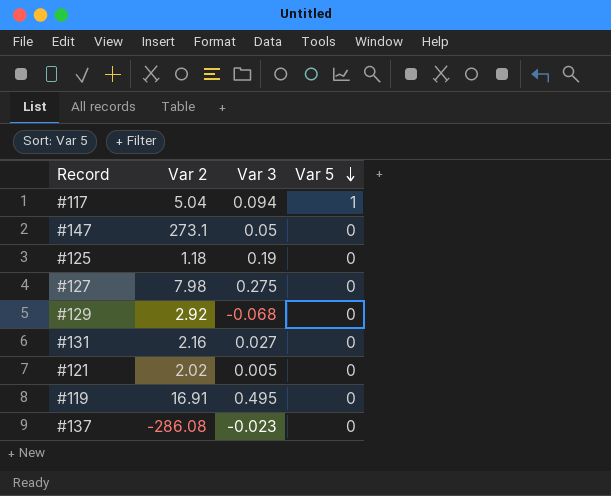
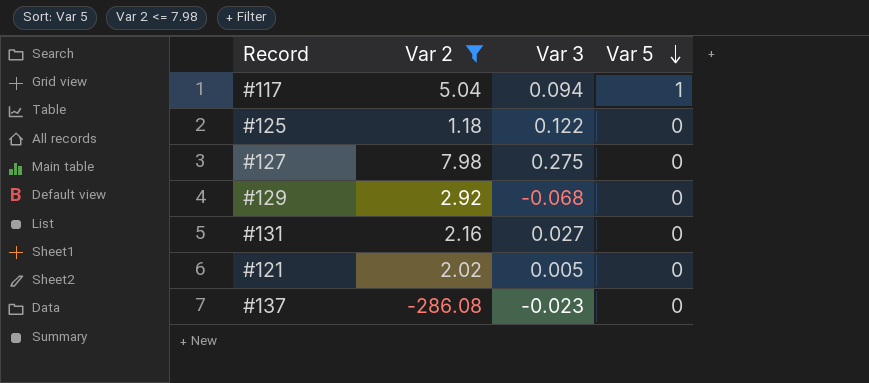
filter: none -> Var 2 <= 7.98
#125 | Var 3: 0.19 -> 0.122

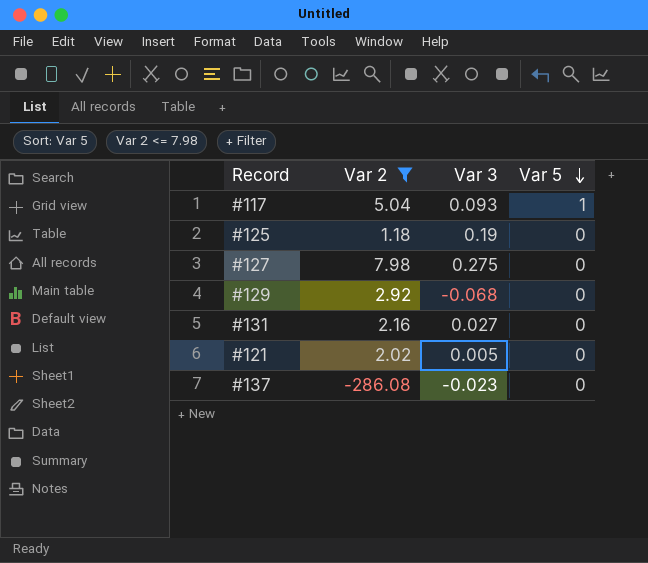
#117 | Var 3: 0.094 -> 0.093
#125 | Var 3: 0.122 -> 0.19

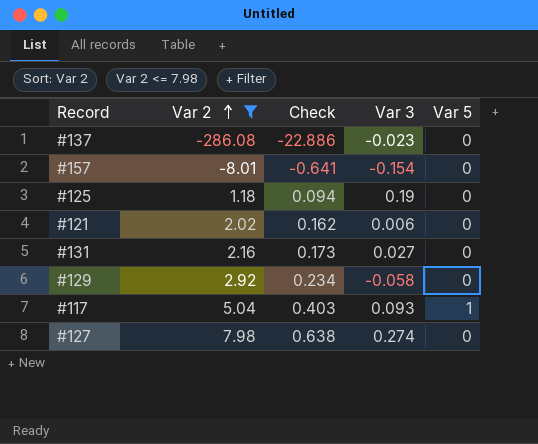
row order: Var 5 descending -> Var 2 ascending
column Check | formula: none -> [Var 2] * 0.08
row #157: none -> -8.01 | -0.641 | -0.154 | 0
#121 | Var 3: 0.005 -> 0.006
#129 | Var 3: -0.068 -> -0.058
#127 | Var 3: 0.275 -> 0.274

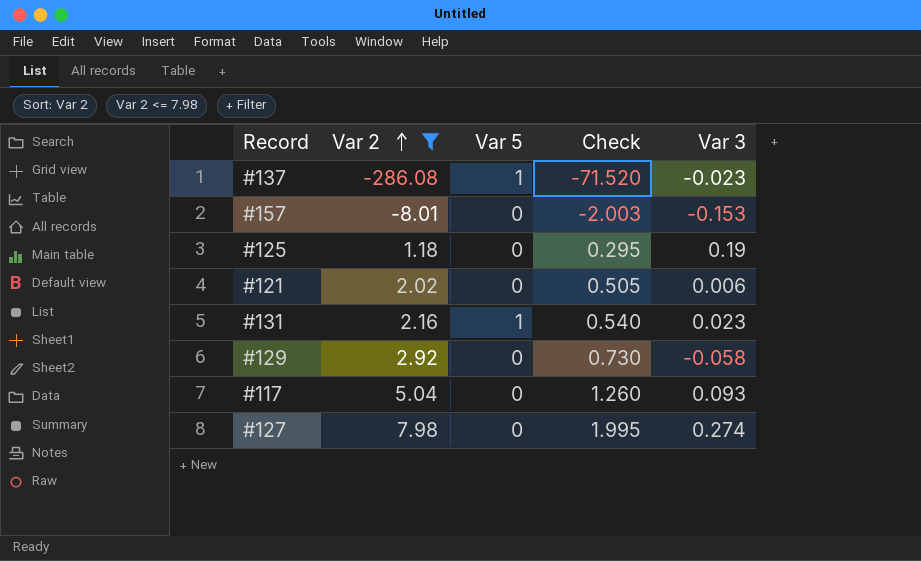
column Var 5 | position: 5 -> 3
column Check | formula: [Var 2] * 0.08 -> [Var 2] * 0.25
#137 | Var 5: 0 -> 1
#157 | Var 3: -0.154 -> -0.153
#131 | Var 5: 0 -> 1
#131 | Var 3: 0.027 -> 0.023
#117 | Var 5: 1 -> 0

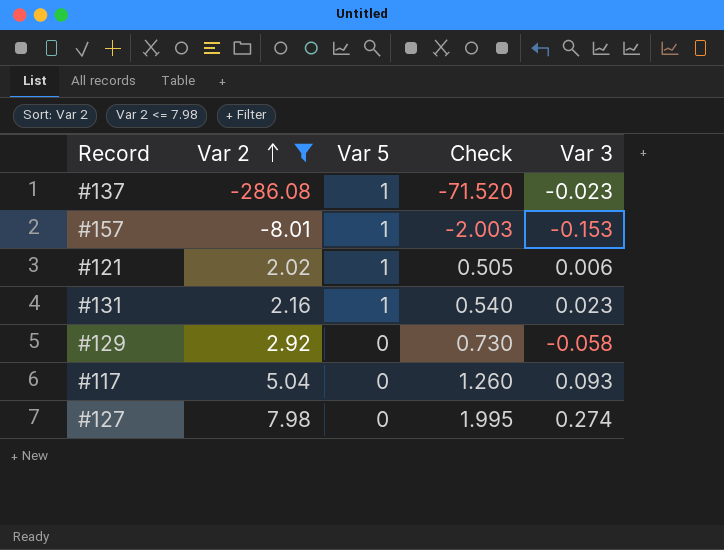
row #125: 1.18 | 0 | 0.295 | 0.19 -> none
#157 | Var 5: 0 -> 1
#121 | Var 5: 0 -> 1

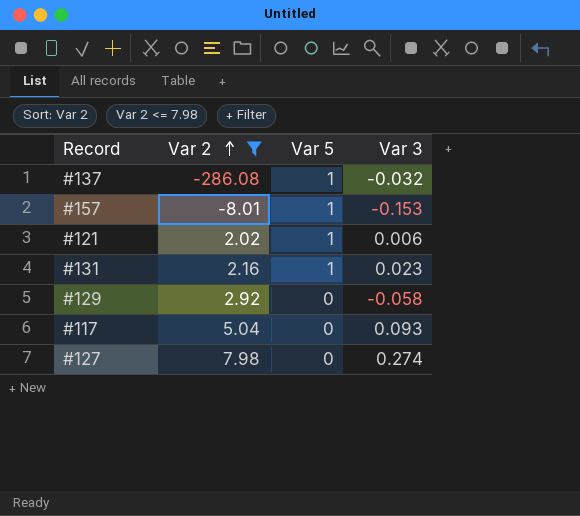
column Check | formula: [Var 2] * 0.25 -> none
#137 | Var 3: -0.023 -> -0.032

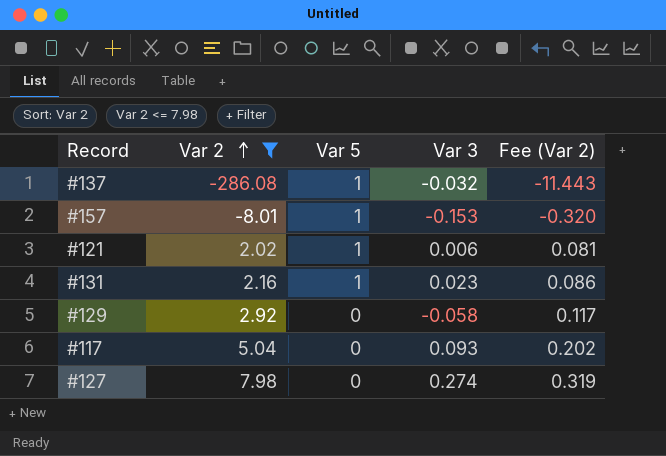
column Fee (Var 2) | formula: none -> [Var 2] * 0.04

